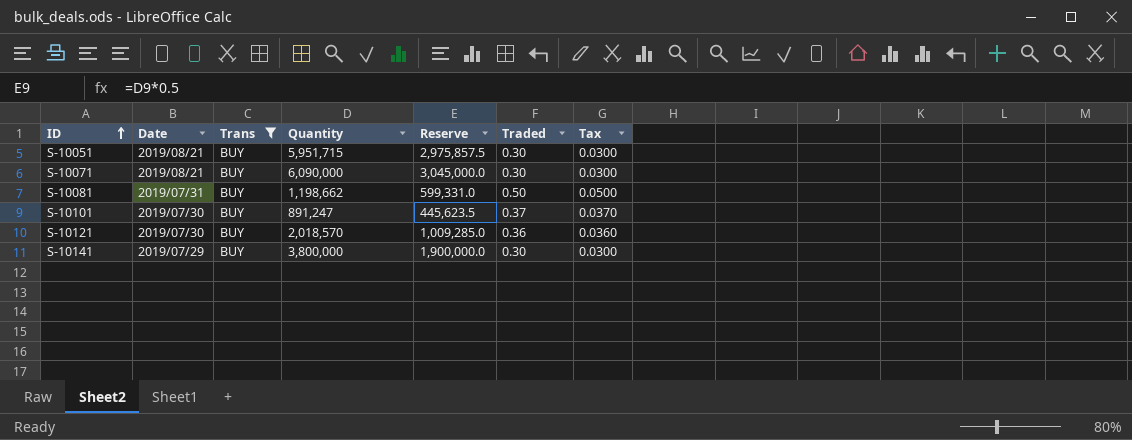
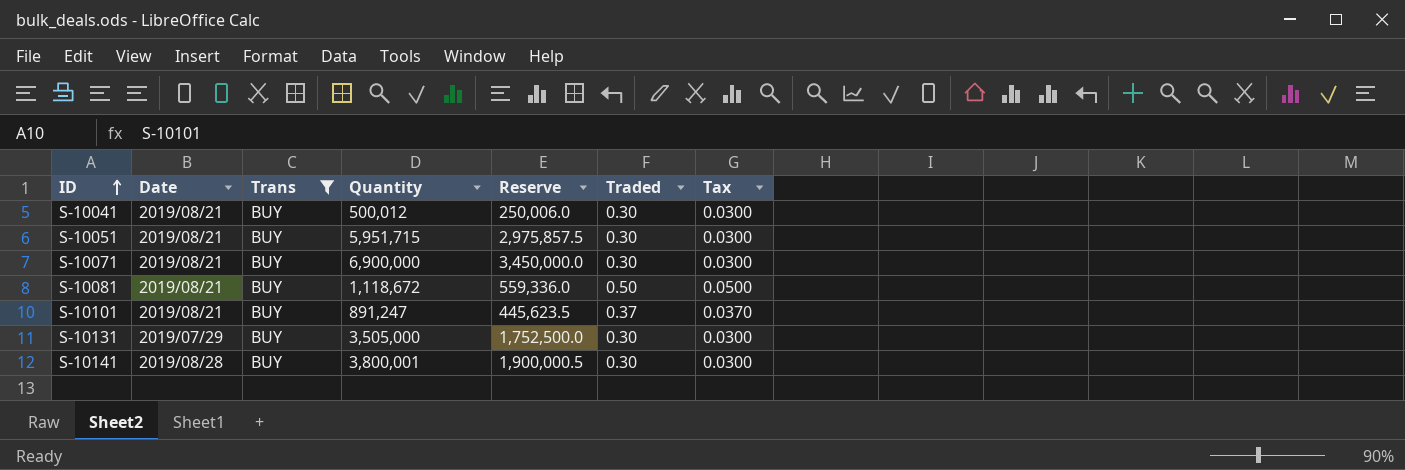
row S-10121: 2019/07/30 | BUY | 2,018,570 | 1,009,285.0 | 0.36 | 0.0360 -> none
row S-10041: none -> 2019/08/21 | BUY | 500,012 | 250,006.0 | 0.30 | 0.0300
S-10071 | Quantity: 6,090,000 -> 6,900,000
S-10071 | Reserve: 3,045,000.0 -> 3,450,000.0
S-10081 | Date: 2019/07/31 -> 2019/08/21
S-10081 | Quantity: 1,198,662 -> 1,118,672
S-10081 | Reserve: 599,331.0 -> 559,336.0
S-10101 | Date: 2019/07/30 -> 2019/08/21
row S-10131: none -> 2019/07/29 | BUY | 3,505,000 | 1,752,500.0 | 0.30 | 0.0300
S-10141 | Date: 2019/07/29 -> 2019/08/28
S-10141 | Quantity: 3,800,000 -> 3,800,001
S-10141 | Reserve: 1,900,000.0 -> 1,900,000.5

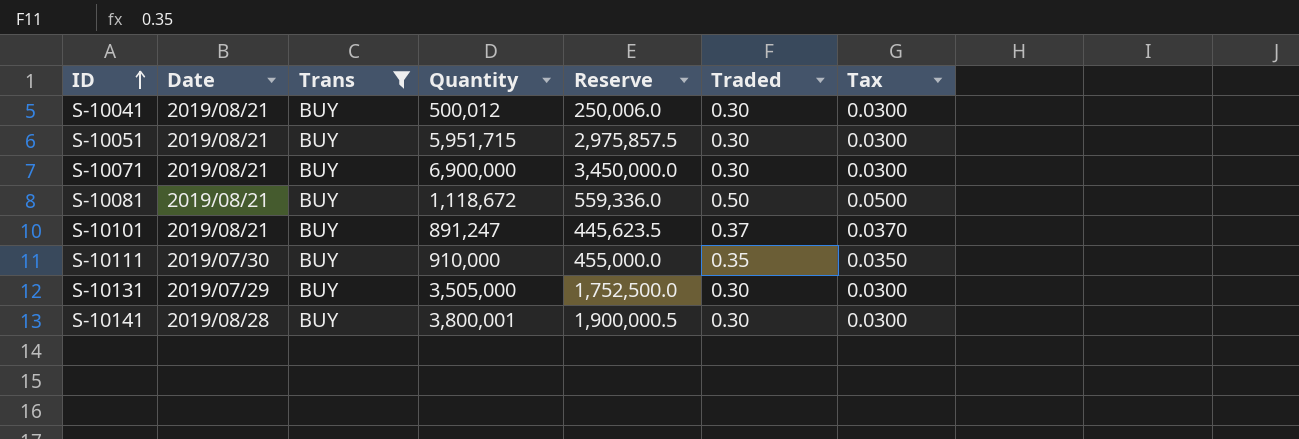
row S-10111: none -> 2019/07/30 | BUY | 910,000 | 455,000.0 | 0.35 | 0.0350

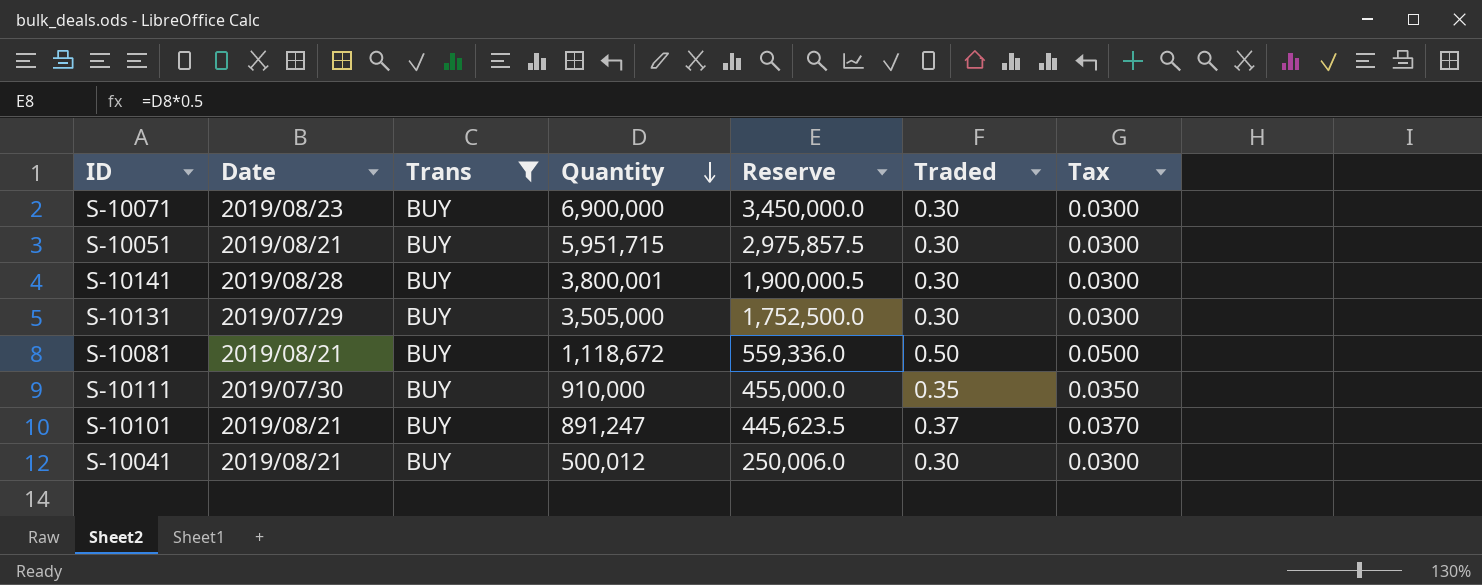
row order: ID ascending -> Quantity descending
S-10071 | Date: 2019/08/21 -> 2019/08/23

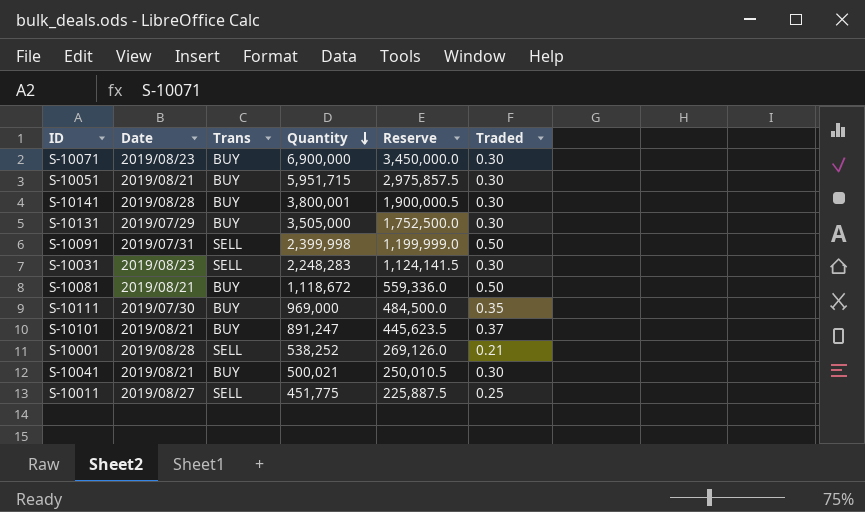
filter: Trans = BUY -> none
column Tax | formula: [Traded] * 0.1 -> none
S-10111 | Quantity: 910,000 -> 969,000
S-10111 | Reserve: 455,000.0 -> 484,500.0
S-10041 | Quantity: 500,012 -> 500,021
S-10041 | Reserve: 250,006.0 -> 250,010.5

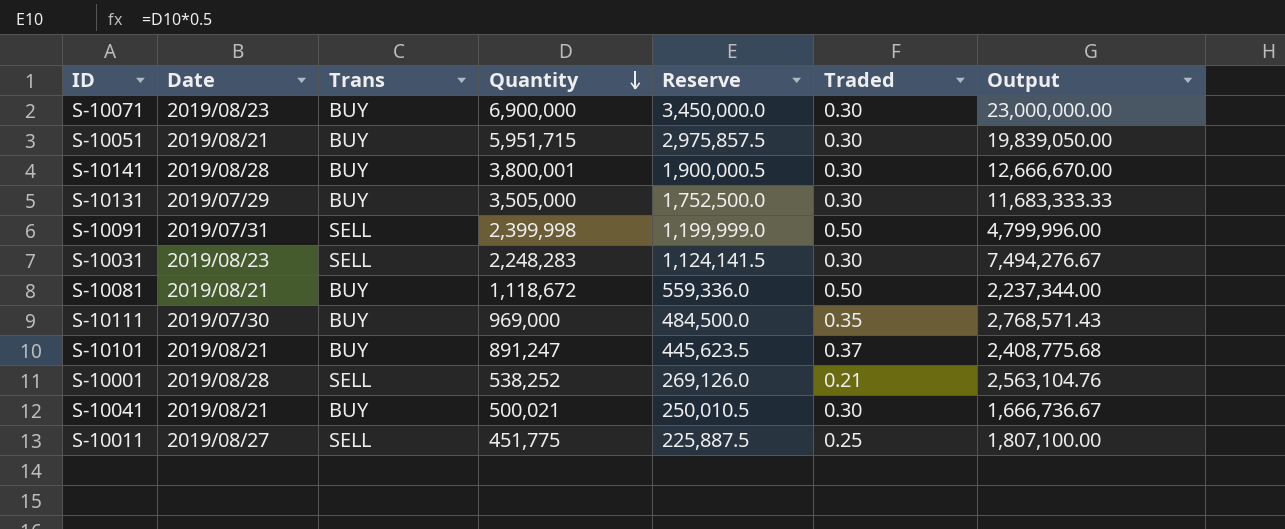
column Output | formula: none -> [Quantity] / [Traded]

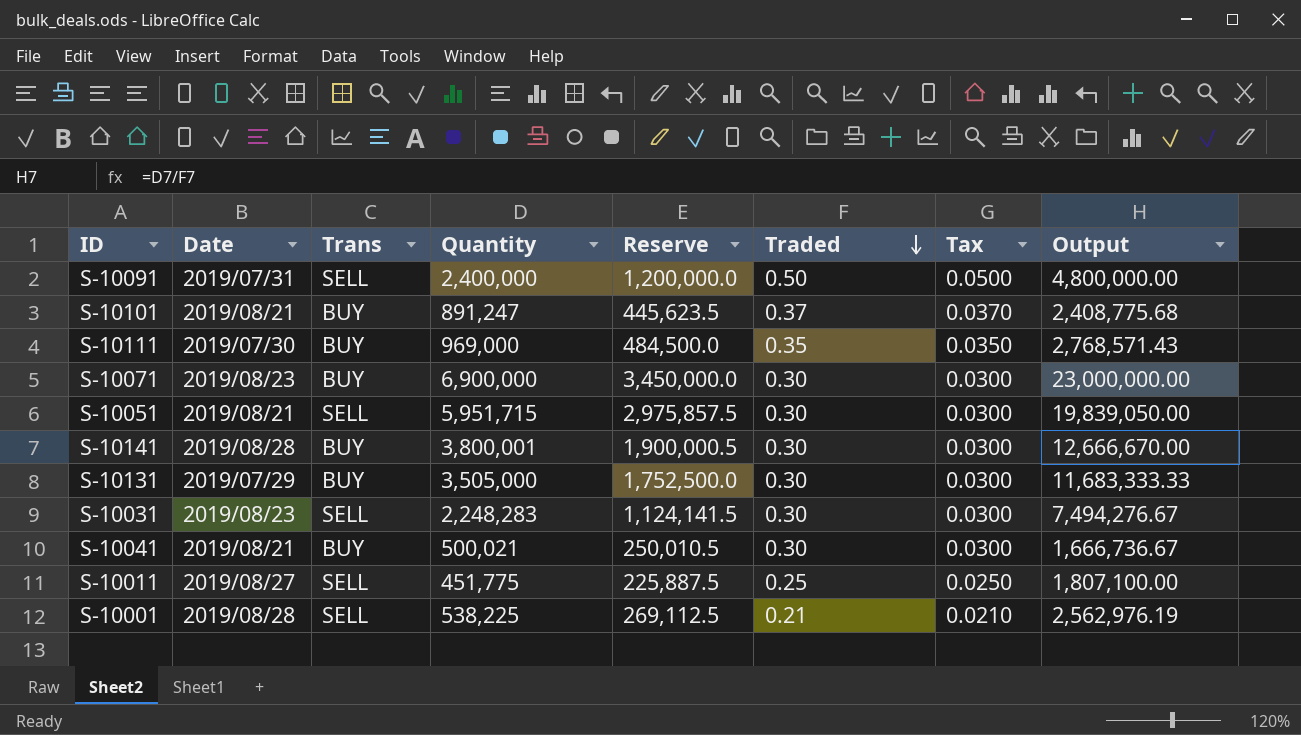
row order: Quantity descending -> Traded descending
column Tax | formula: none -> [Traded] * 0.1
row S-10081: 2019/08/21 | BUY | 1,118,672 | 559,336.0 | 0.50 | 2,237,344.00 -> none
S-10091 | Quantity: 2,399,998 -> 2,400,000
S-10091 | Reserve: 1,199,999.0 -> 1,200,000.0
S-10091 | Output: 4,799,996.00 -> 4,800,000.00
S-10051 | Trans: BUY -> SELL
S-10001 | Quantity: 538,252 -> 538,225
S-10001 | Reserve: 269,126.0 -> 269,112.5
S-10001 | Output: 2,563,104.76 -> 2,562,976.19

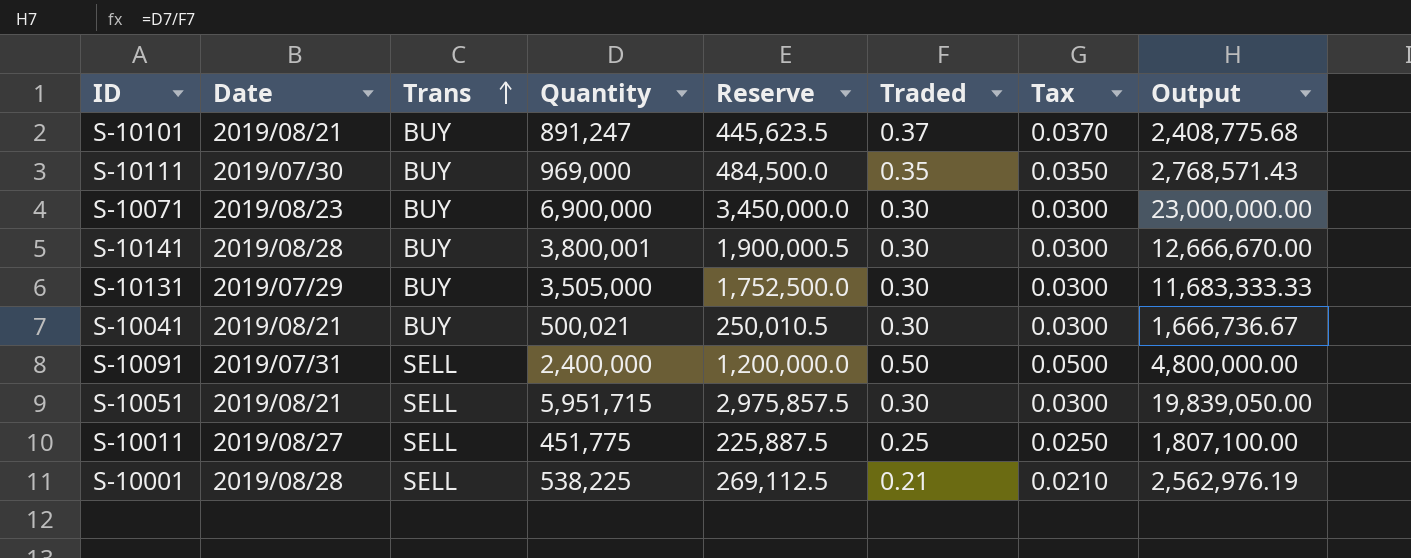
row order: Traded descending -> Trans ascending
row S-10031: 2019/08/23 | SELL | 2,248,283 | 1,124,141.5 | 0.30 | 0.0300 | 7,494,276.67 -> none

